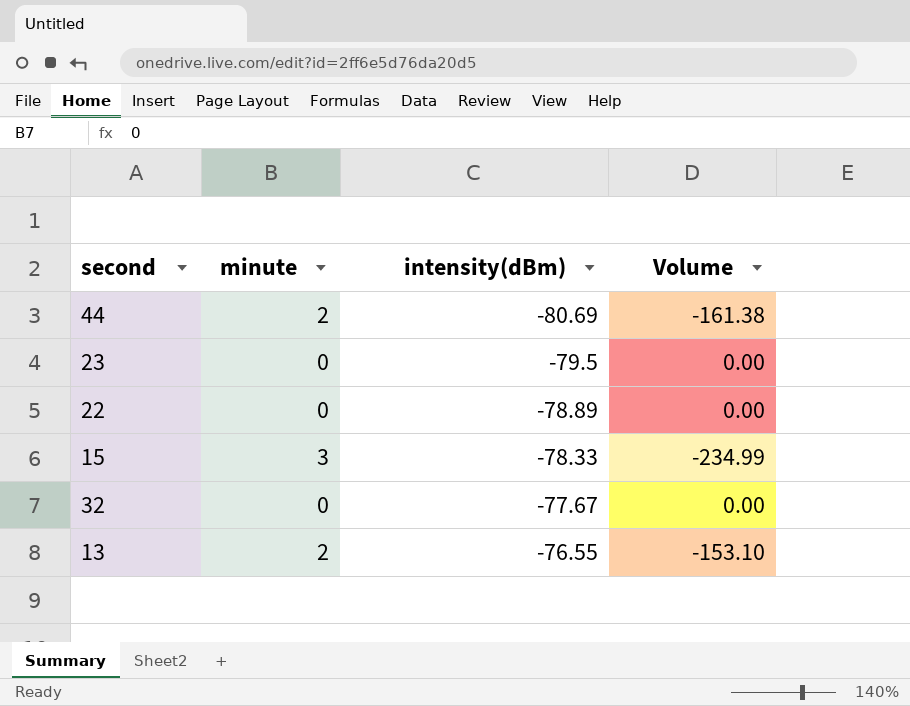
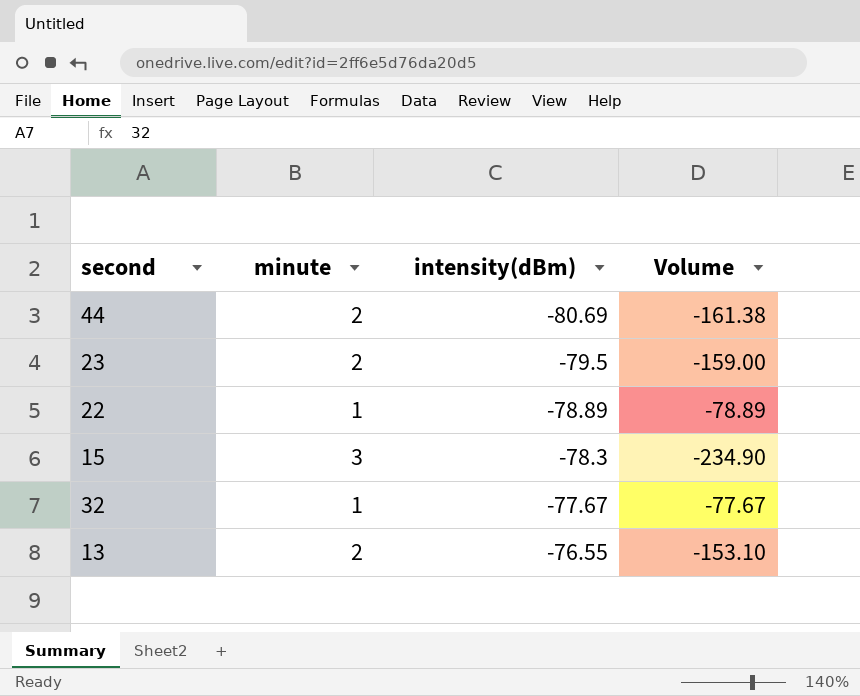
23 | minute: 0 -> 2
23 | Volume: 0.00 -> -159.00
22 | minute: 0 -> 1
22 | Volume: 0.00 -> -78.89
15 | intensity(dBm): -78.33 -> -78.3
15 | Volume: -234.99 -> -234.90
32 | minute: 0 -> 1
32 | Volume: 0.00 -> -77.67

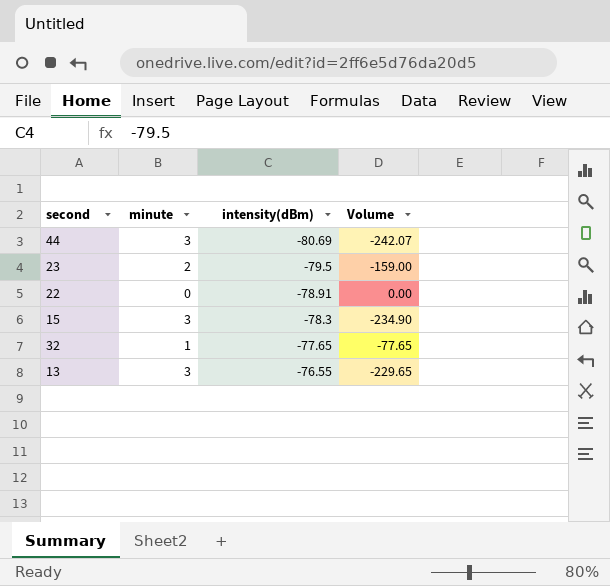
44 | minute: 2 -> 3
44 | Volume: -161.38 -> -242.07
22 | minute: 1 -> 0
22 | intensity(dBm): -78.89 -> -78.91
22 | Volume: -78.89 -> 0.00
32 | intensity(dBm): -77.67 -> -77.65
32 | Volume: -77.67 -> -77.65
13 | minute: 2 -> 3
13 | Volume: -153.10 -> -229.65

